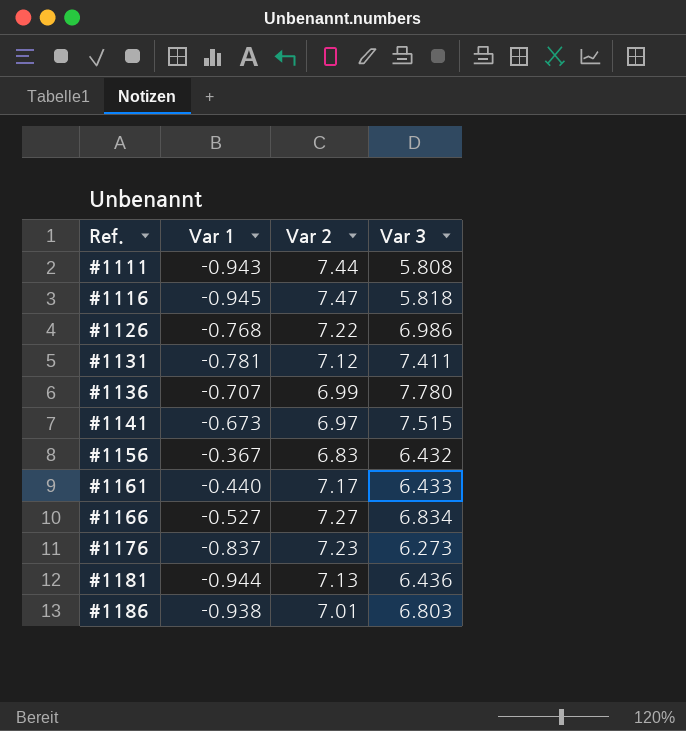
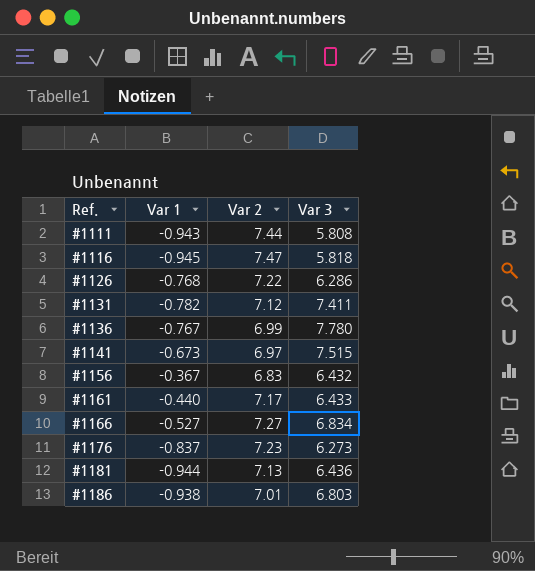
#1126 | Var 3: 6.986 -> 6.286
#1131 | Var 1: -0.781 -> -0.782
#1136 | Var 1: -0.707 -> -0.767

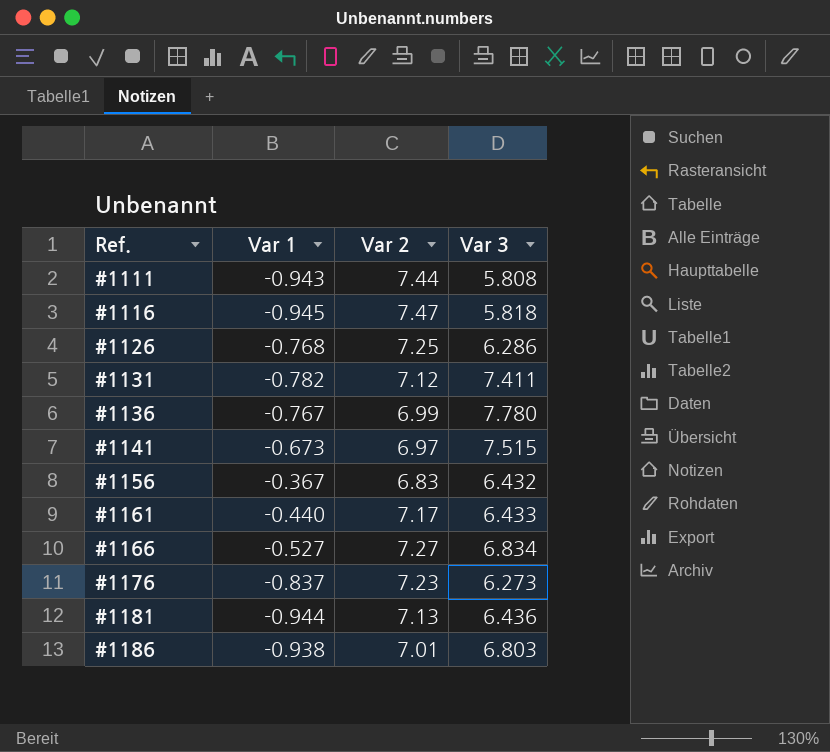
#1126 | Var 2: 7.22 -> 7.25

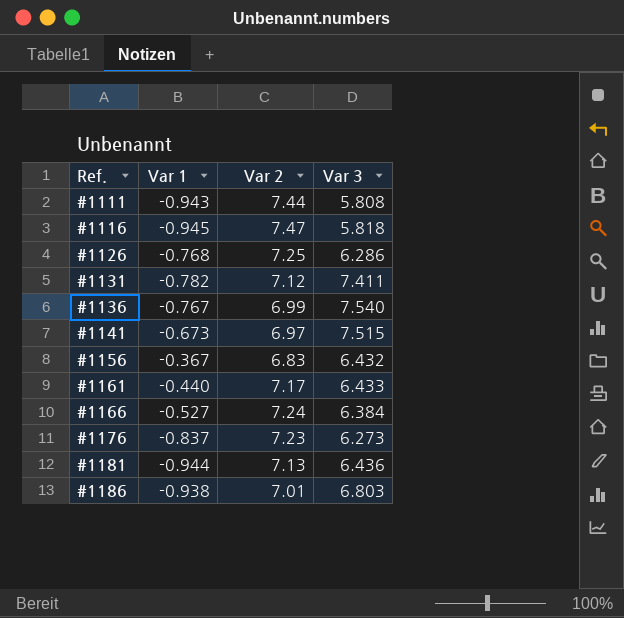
#1136 | Var 3: 7.780 -> 7.540
#1166 | Var 2: 7.27 -> 7.24
#1166 | Var 3: 6.834 -> 6.384

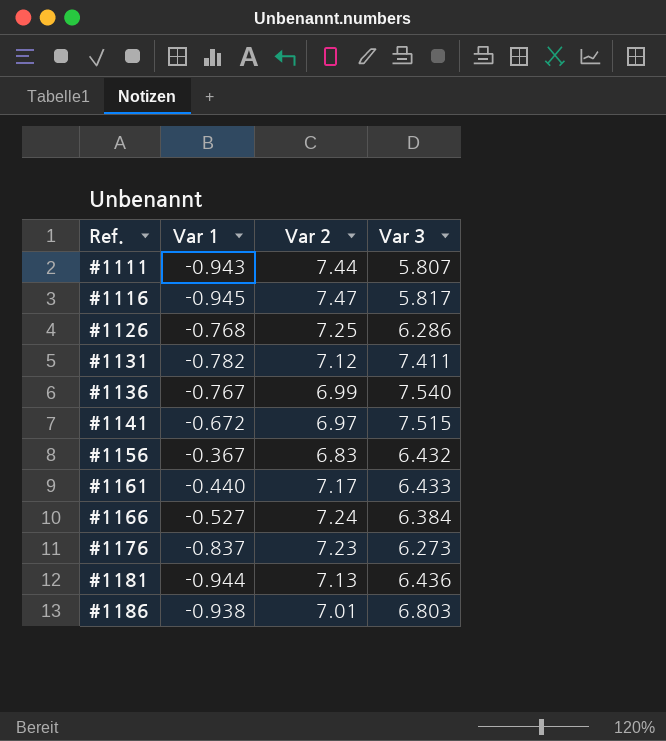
#1111 | Var 3: 5.808 -> 5.807
#1116 | Var 3: 5.818 -> 5.817
#1141 | Var 1: -0.673 -> -0.672

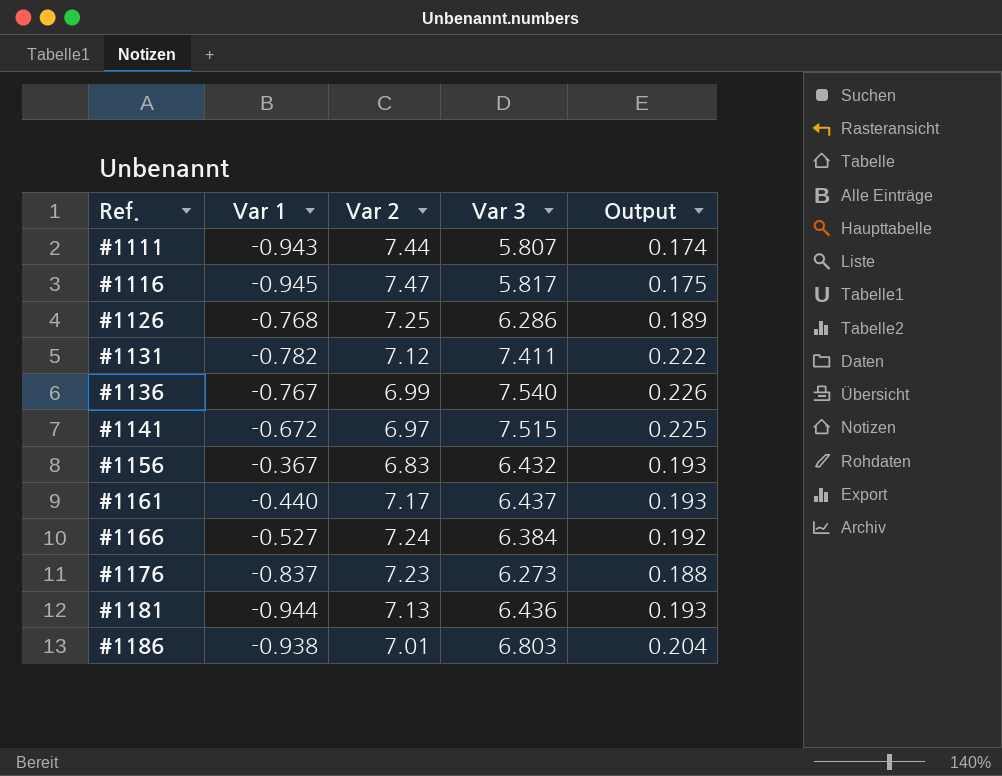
column Output | formula: none -> [Var 3] * 0.03
#1161 | Var 3: 6.433 -> 6.437

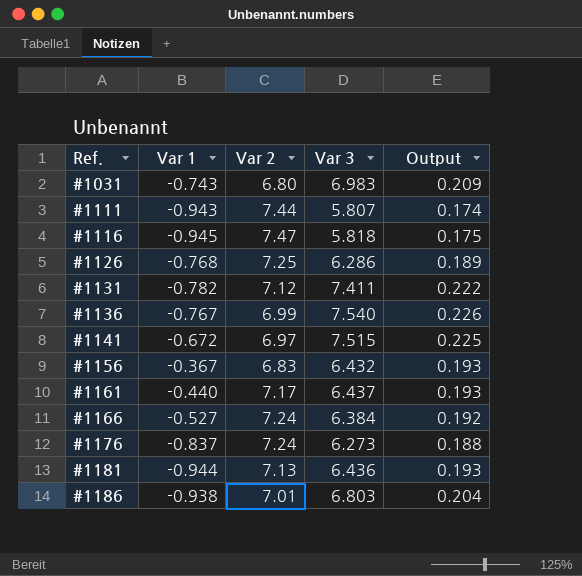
row #1031: none -> -0.743 | 6.80 | 6.983 | 0.209
#1116 | Var 3: 5.817 -> 5.818
#1176 | Var 2: 7.23 -> 7.24

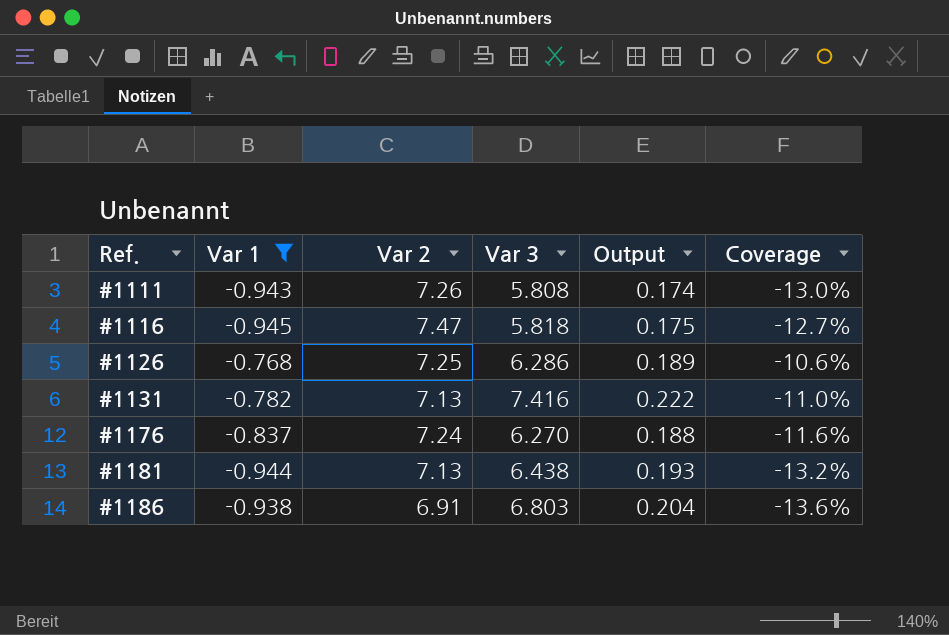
filter: none -> Var 1 <= -0.768
column Coverage | formula: none -> [Var 1] / [Var 2]
#1111 | Var 2: 7.44 -> 7.26
#1111 | Var 3: 5.807 -> 5.808
#1131 | Var 2: 7.12 -> 7.13
#1131 | Var 3: 7.411 -> 7.416
#1176 | Var 3: 6.273 -> 6.270
#1181 | Var 3: 6.436 -> 6.438
#1186 | Var 2: 7.01 -> 6.91

